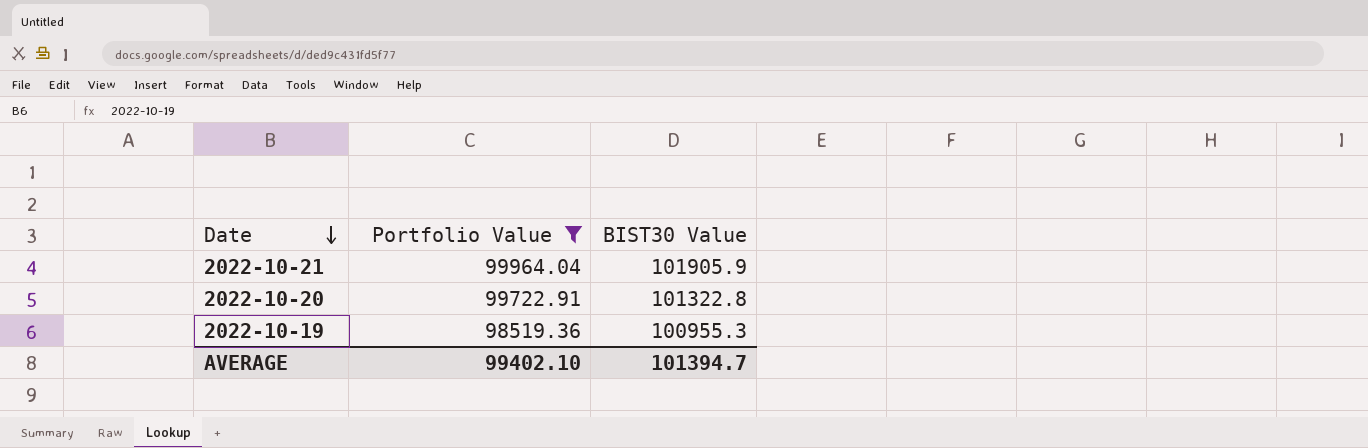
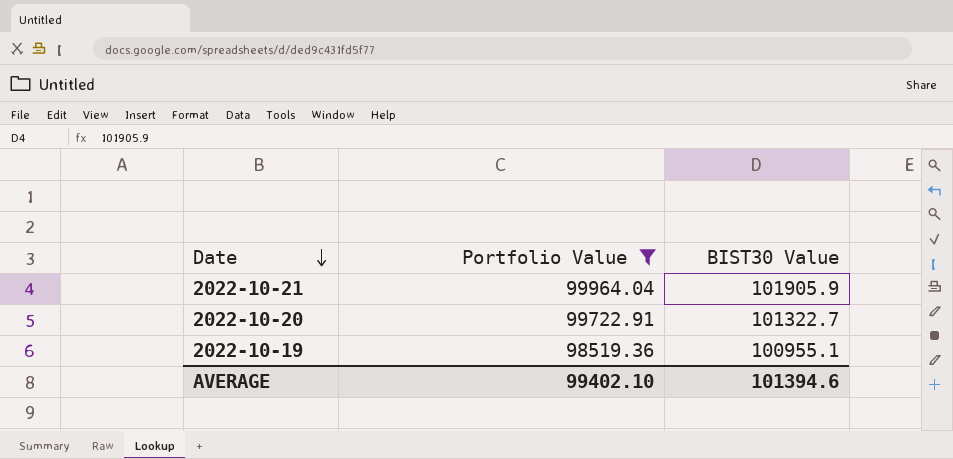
2022-10-20 | BIST30 Value: 101322.8 -> 101322.7
2022-10-19 | BIST30 Value: 100955.3 -> 100955.1
AVERAGE | BIST30 Value: 101394.7 -> 101394.6

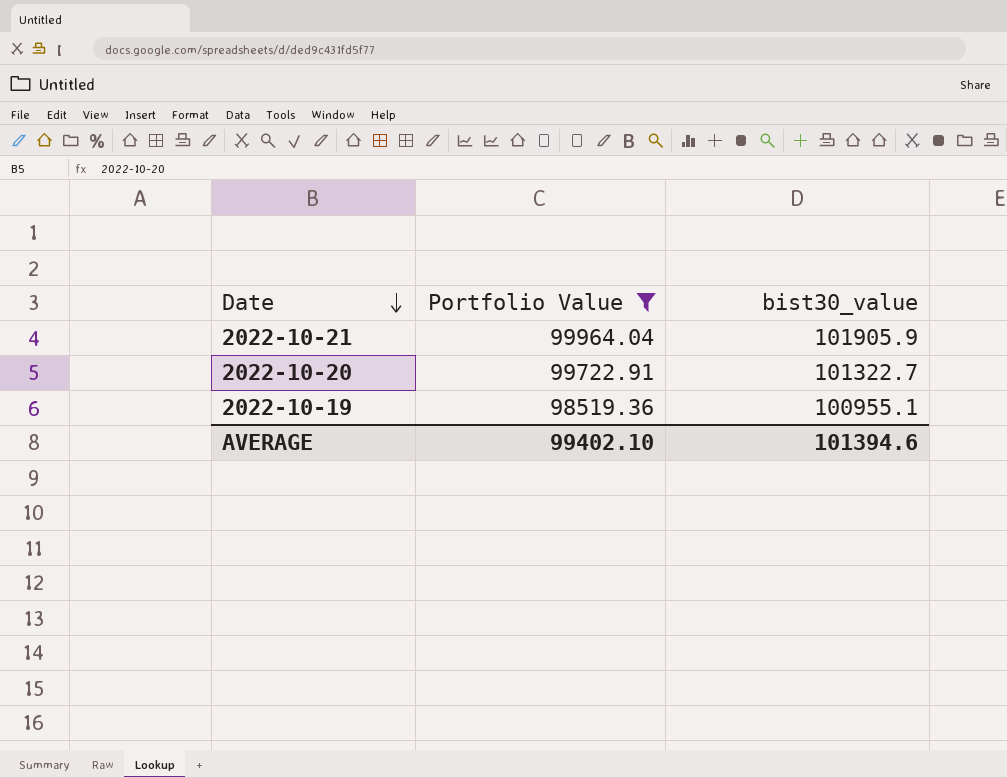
column name: BIST30 Value -> bist30_value

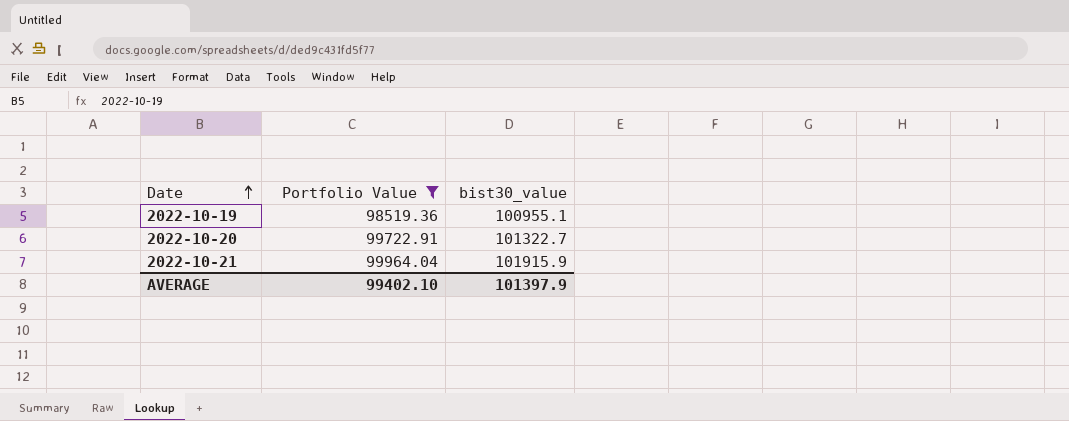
row order: Date descending -> Date ascending
2022-10-21 | bist30_value: 101905.9 -> 101915.9
AVERAGE | bist30_value: 101394.6 -> 101397.9

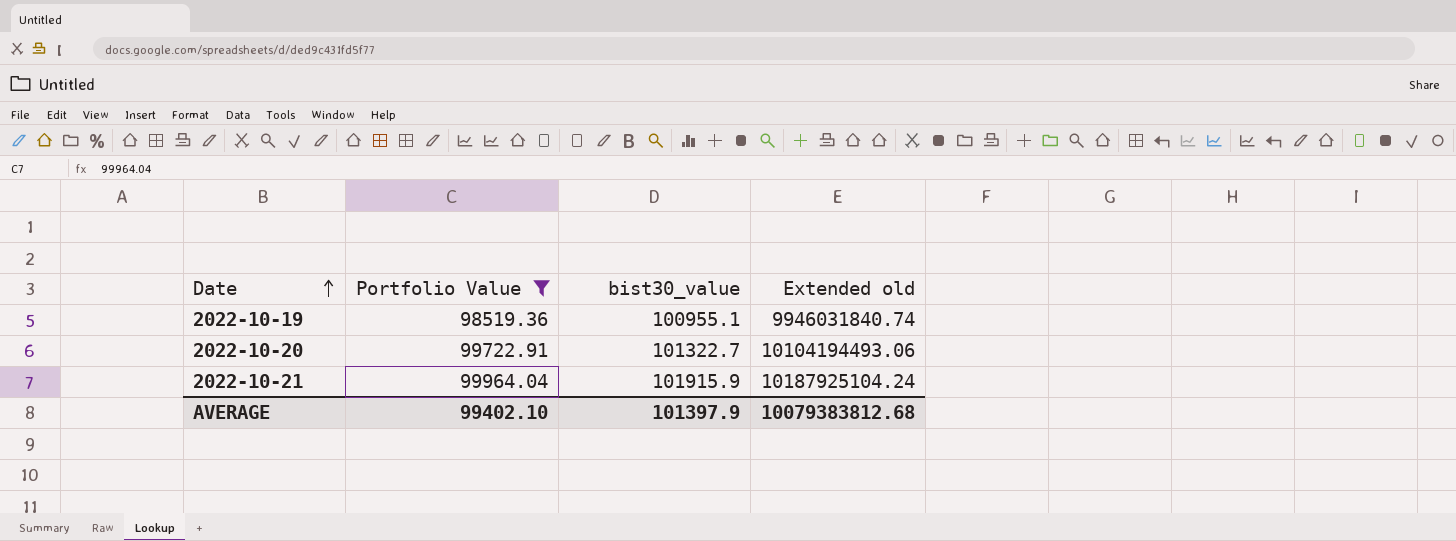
column Extended old | formula: none -> [Portfolio Value] * [bist30_value]

